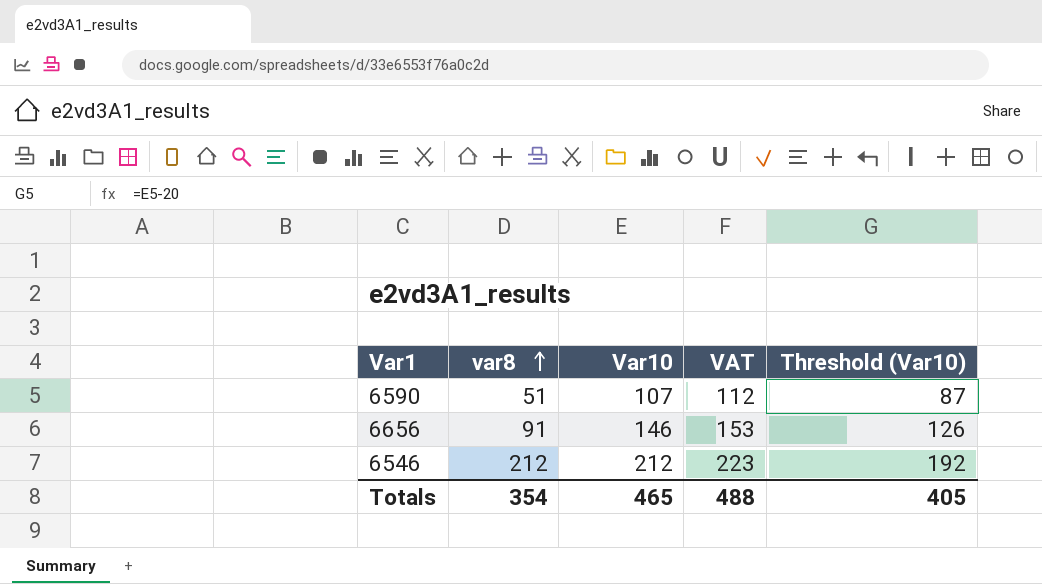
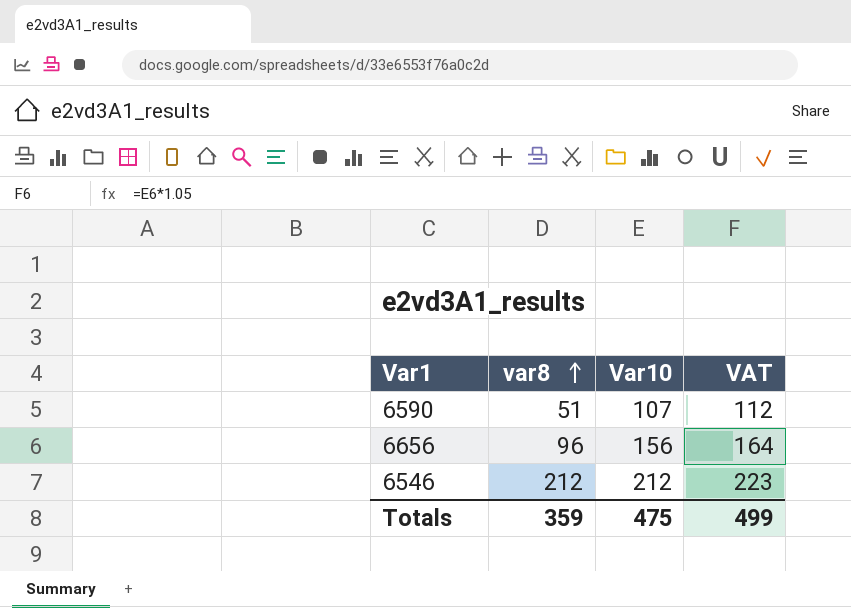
column Threshold (Var10) | formula: [Var10] - 20 -> none
6656 | var8: 91 -> 96
6656 | Var10: 146 -> 156
6656 | VAT: 153 -> 164
Totals | var8: 354 -> 359
Totals | Var10: 465 -> 475
Totals | VAT: 488 -> 499

